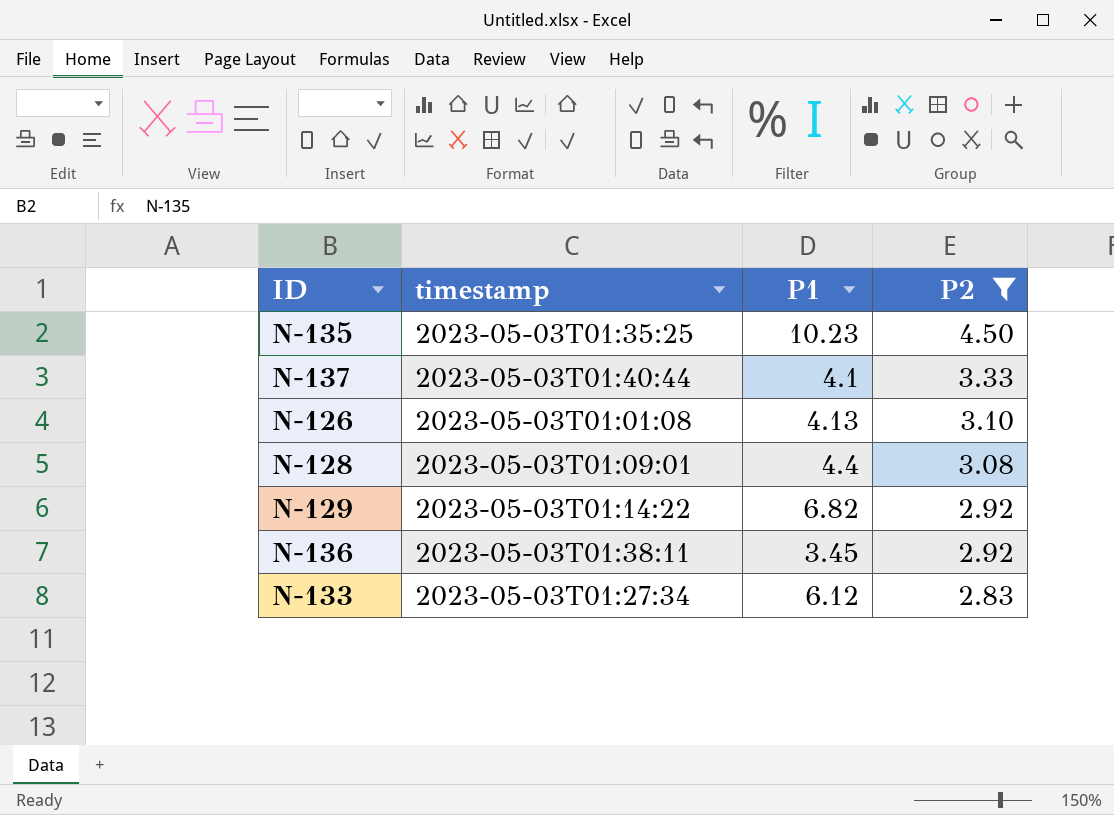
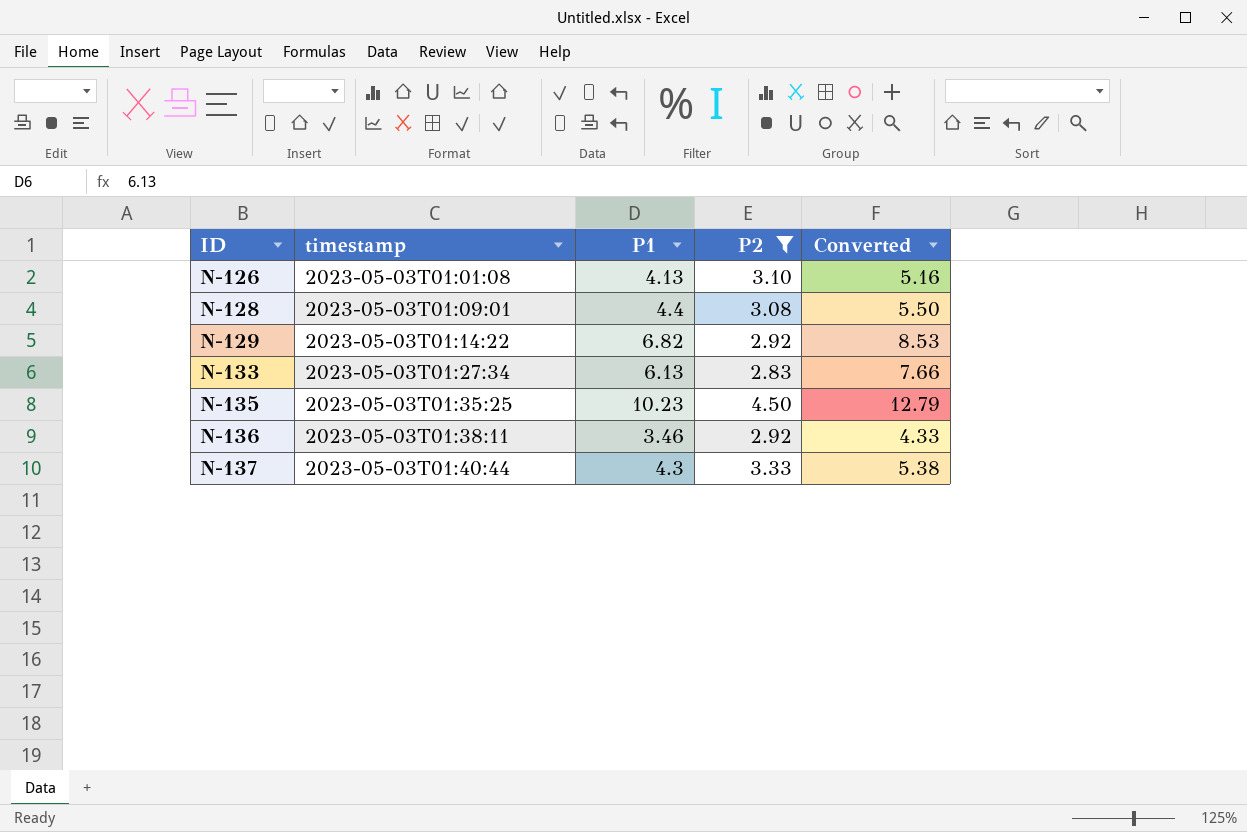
row order: P2 descending -> ID ascending
column Converted | formula: none -> [P1] * 1.25
N-133 | P1: 6.12 -> 6.13
N-136 | P1: 3.45 -> 3.46
N-137 | P1: 4.1 -> 4.3

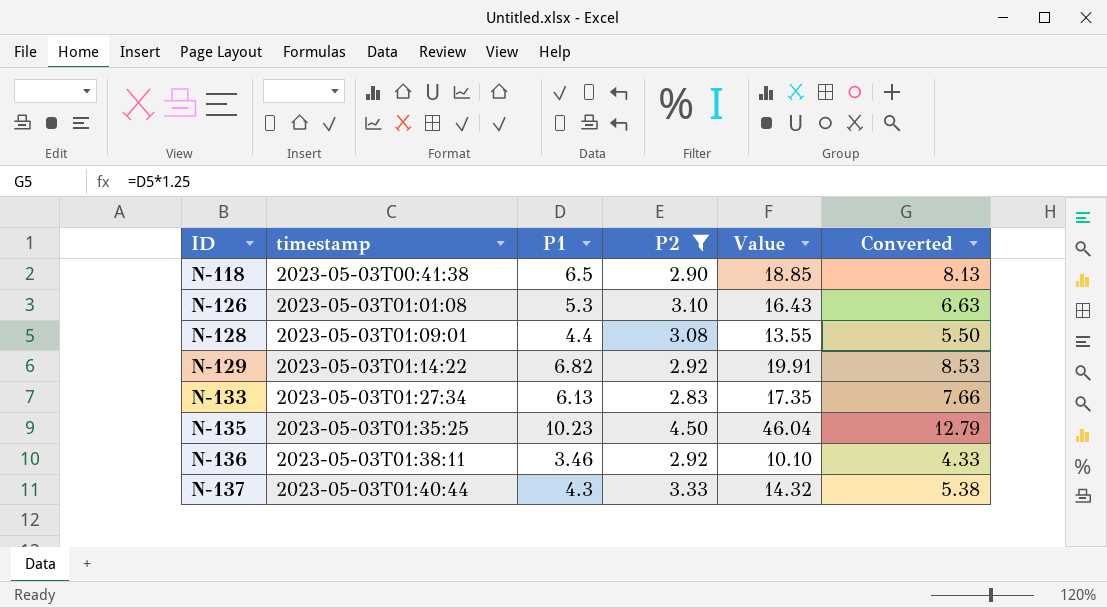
column Value | formula: none -> [P1] * [P2]
row N-118: none -> 2023-05-03T00:41:38 | 6.5 | 2.90 | 18.85 | 8.13
N-126 | P1: 4.13 -> 5.3
N-126 | Converted: 5.16 -> 6.63

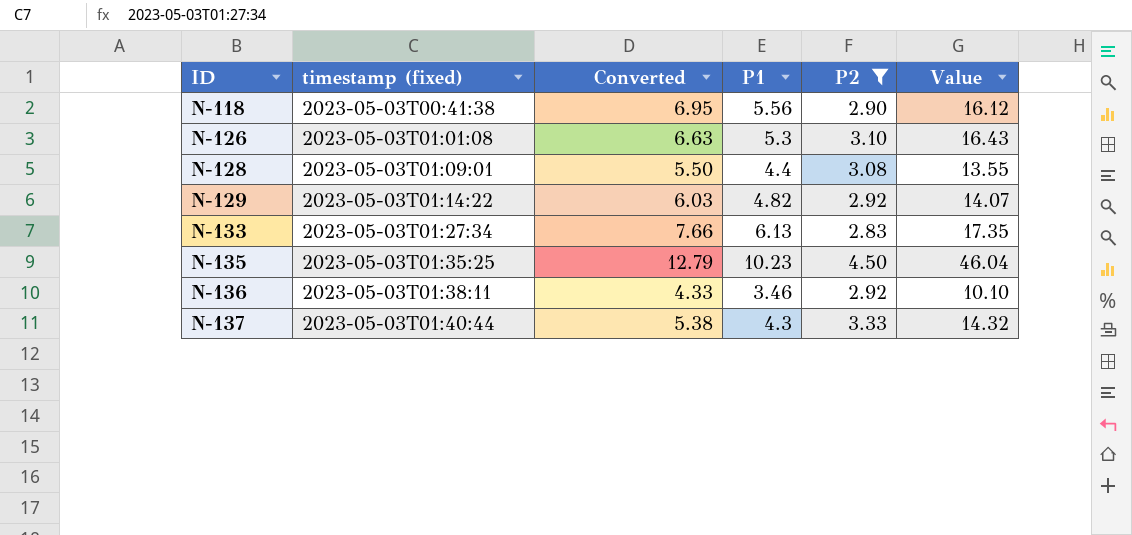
column name: timestamp -> timestamp (fixed)
column Converted | position: 6 -> 3
N-118 | Converted: 8.13 -> 6.95
N-118 | P1: 6.5 -> 5.56
N-118 | Value: 18.85 -> 16.12
N-129 | Converted: 8.53 -> 6.03
N-129 | P1: 6.82 -> 4.82
N-129 | Value: 19.91 -> 14.07

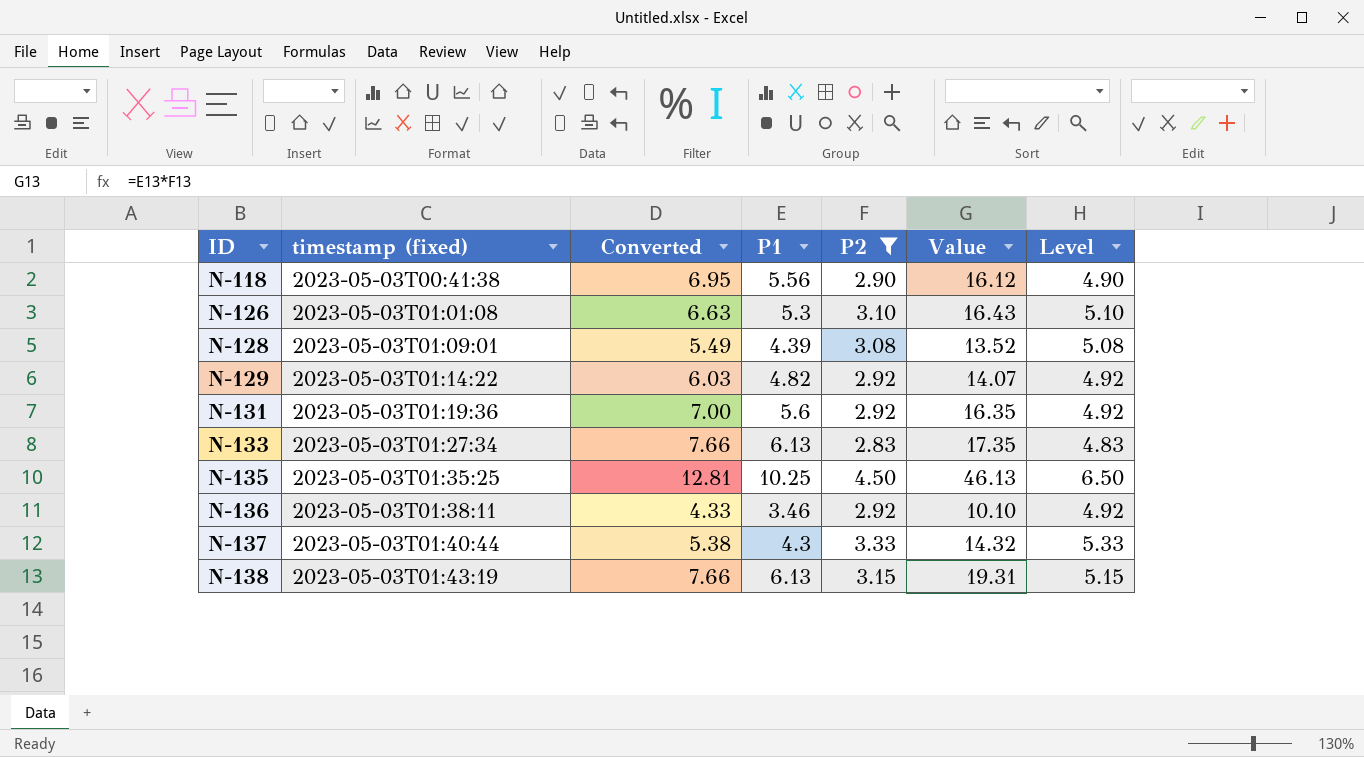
column Level | formula: none -> [P2] + 2
N-128 | Converted: 5.50 -> 5.49
N-128 | P1: 4.4 -> 4.39
N-128 | Value: 13.55 -> 13.52
row N-131: none -> 2023-05-03T01:19:36 | 7.00 | 5.6 | 2.92 | 16.35 | 4.92
N-135 | Converted: 12.79 -> 12.81
N-135 | P1: 10.23 -> 10.25
N-135 | Value: 46.04 -> 46.13
row N-138: none -> 2023-05-03T01:43:19 | 7.66 | 6.13 | 3.15 | 19.31 | 5.15

